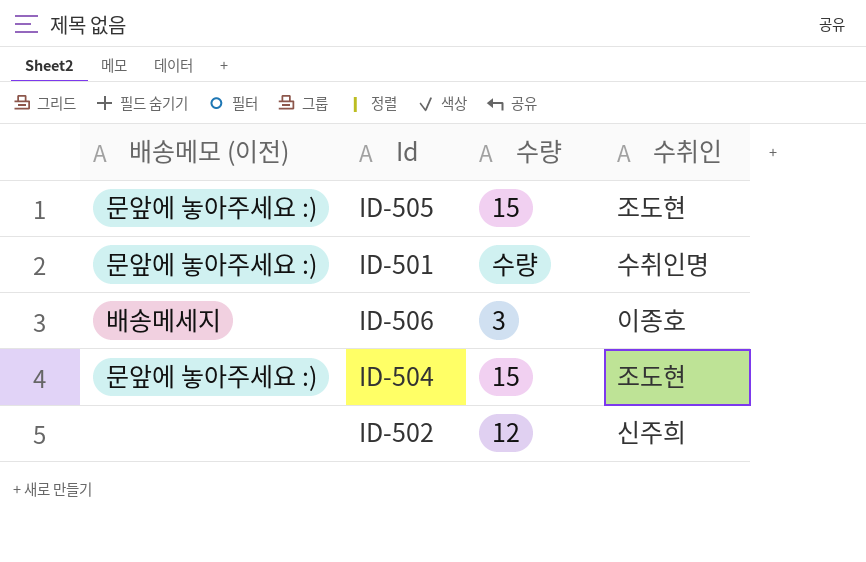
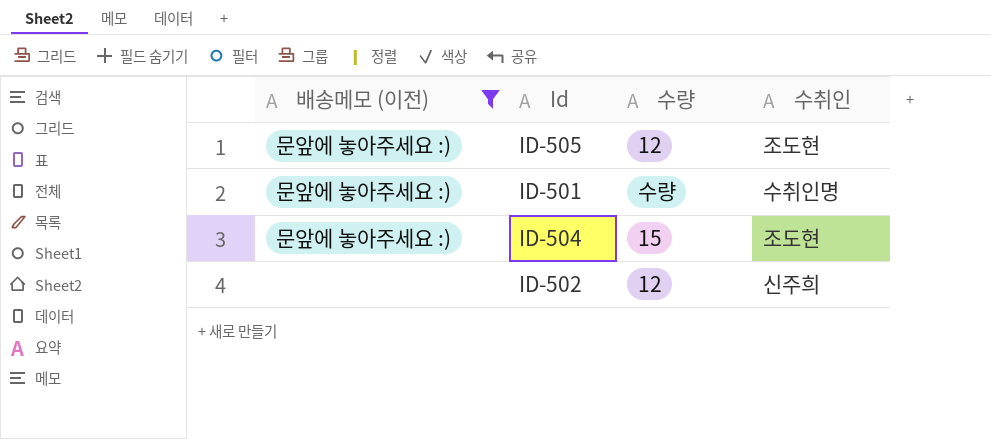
filter: none -> 배송메모 (이전) != 배송메세지
ID-505 | 수량: 15 -> 12

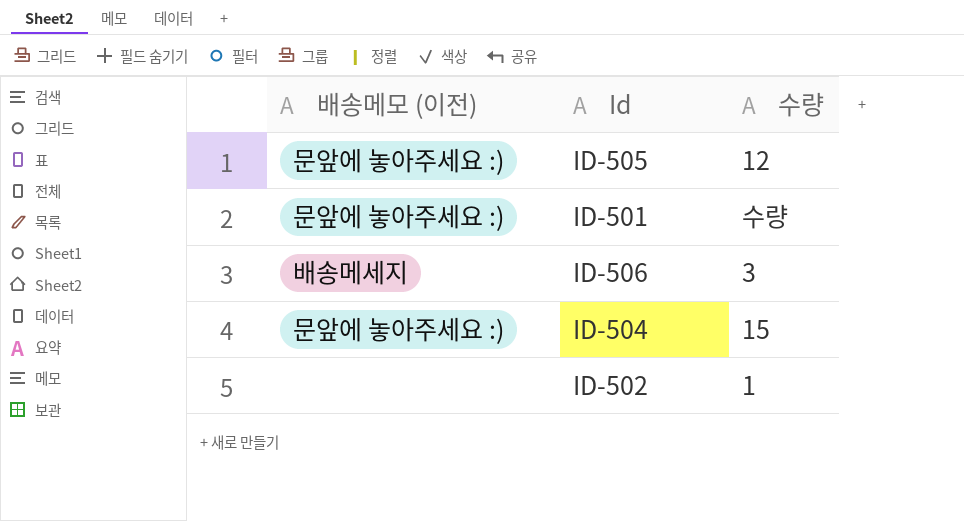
filter: 배송메모 (이전) != 배송메세지 -> none
column 수취인 | position: 4 -> none
ID-502 | 수량: 12 -> 1

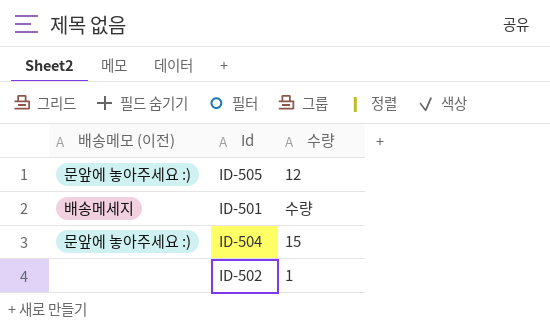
row ID-506: 배송메세지 | 3 -> none
ID-501 | 배송메모 (이전): 문앞에 놓아주세요 :) -> 배송메세지

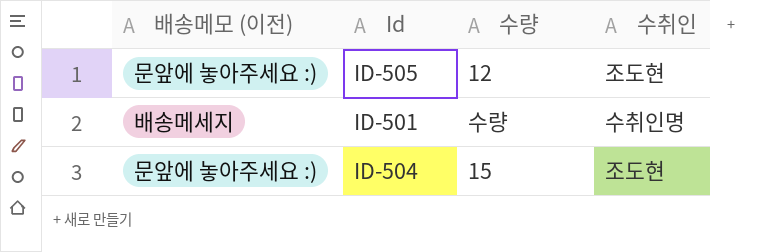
column 수취인 | position: none -> 4
row ID-502: none | 1 -> none

